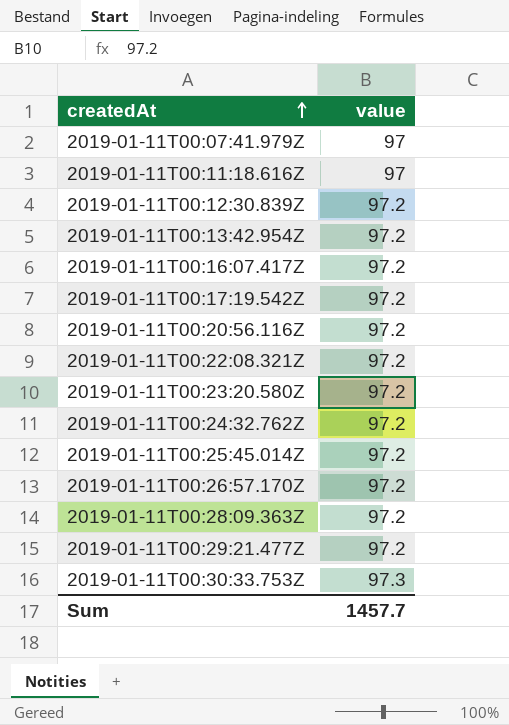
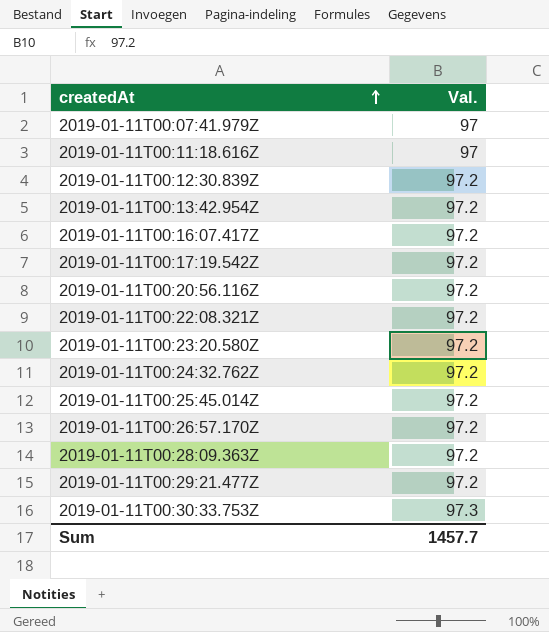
column name: value -> Val.

